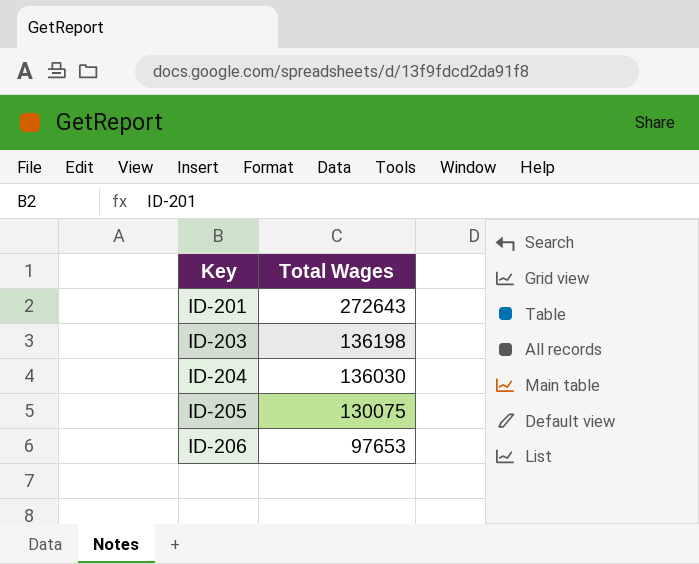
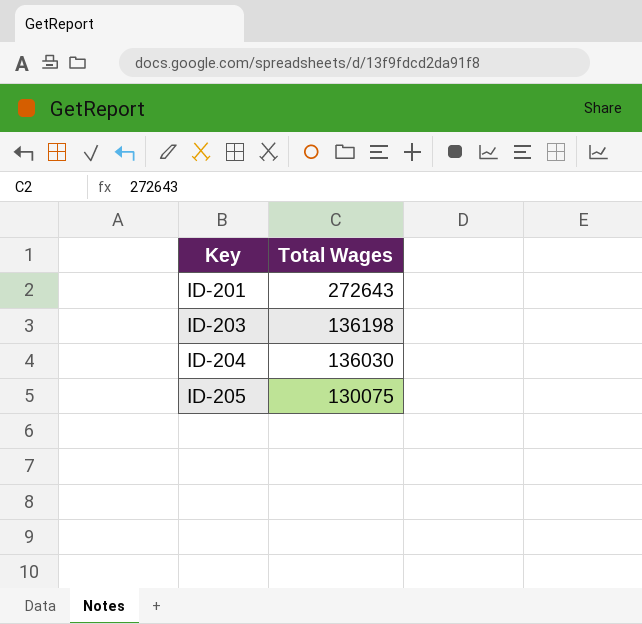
row ID-206: 97653 -> none

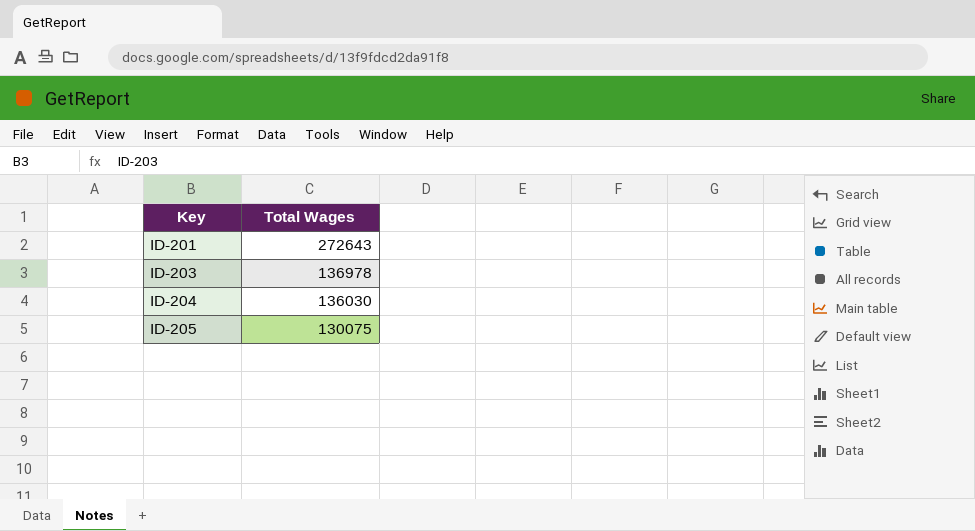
ID-203 | Total Wages: 136198 -> 136978

